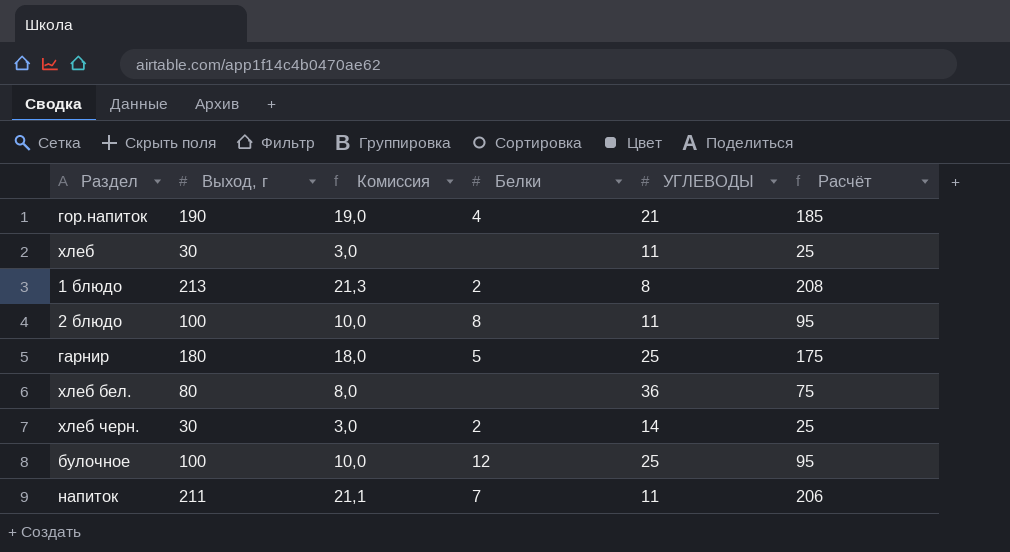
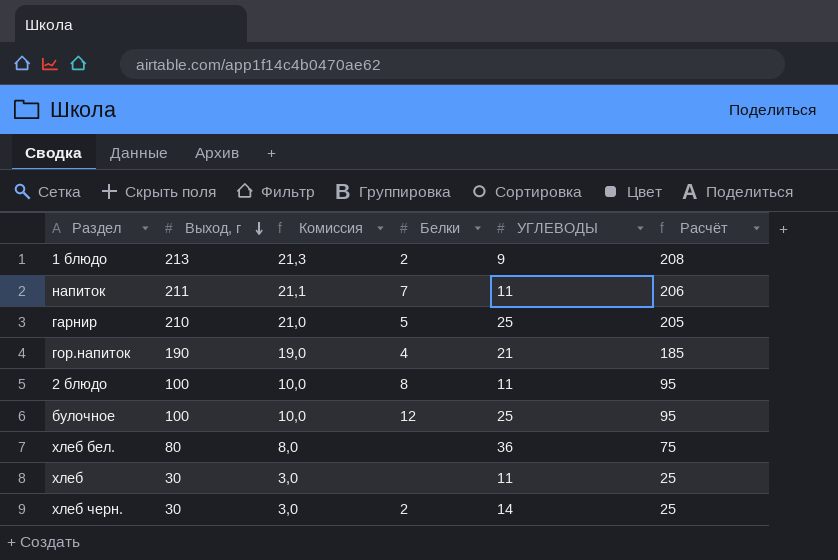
row order: none -> Выход, г descending
1 блюдо | УГЛЕВОДЫ: 8 -> 9
гарнир | Выход, г: 180 -> 210
гарнир | Комиссия: 18,0 -> 21,0
гарнир | Расчёт: 175 -> 205

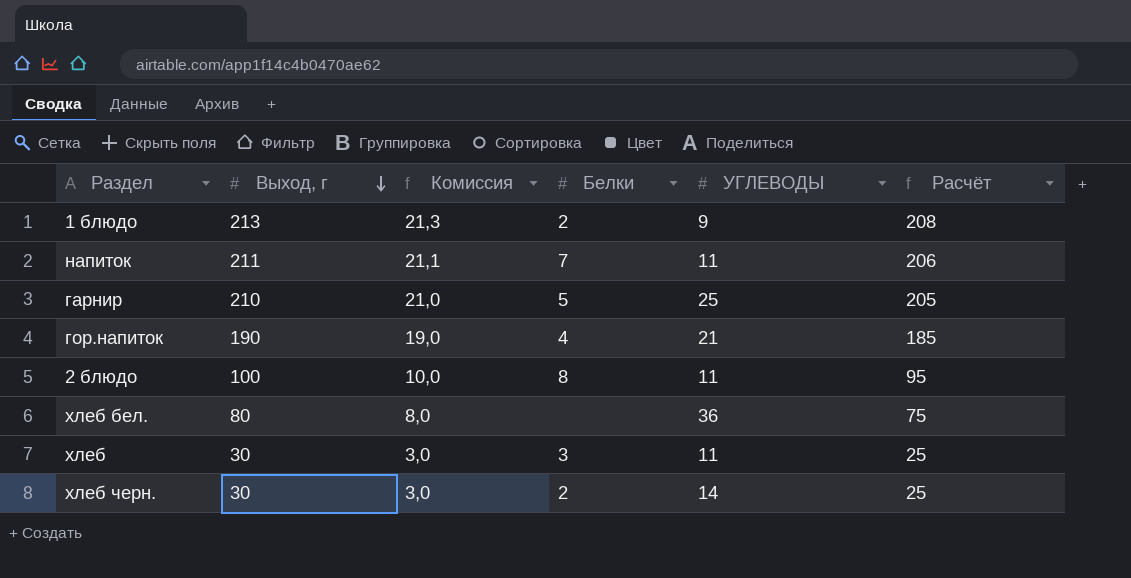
row булочное: 100 | 10,0 | 12 | 25 | 95 -> none
хлеб | Белки: none -> 3

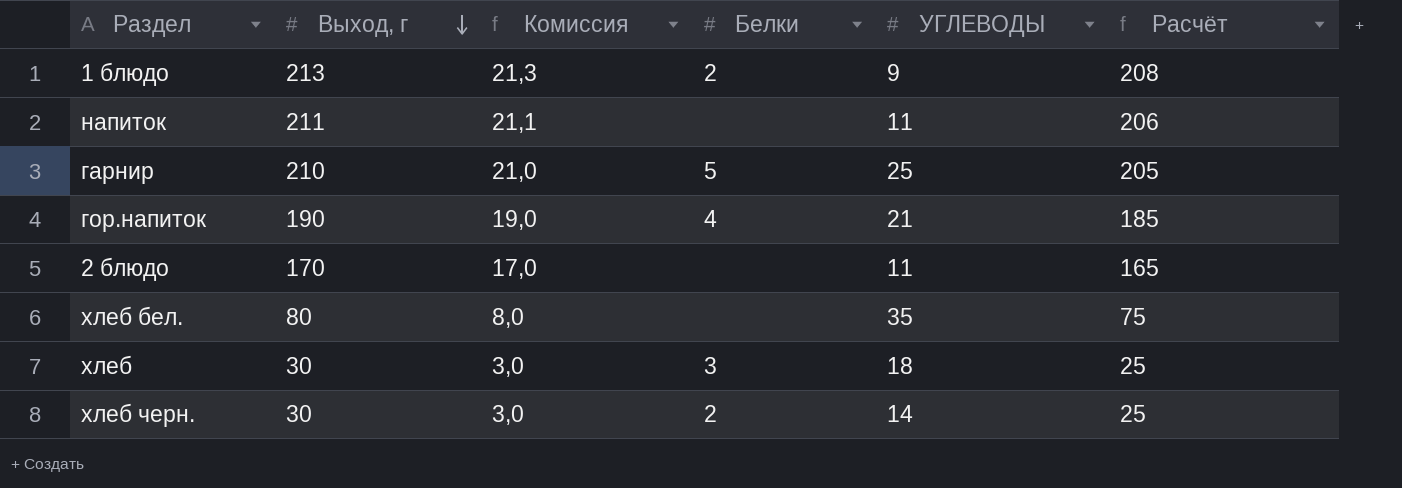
напиток | Белки: 7 -> none
2 блюдо | Выход, г: 100 -> 170
2 блюдо | Комиссия: 10,0 -> 17,0
2 блюдо | Белки: 8 -> none
2 блюдо | Расчёт: 95 -> 165
хлеб бел. | УГЛЕВОДЫ: 36 -> 35
хлеб | УГЛЕВОДЫ: 11 -> 18

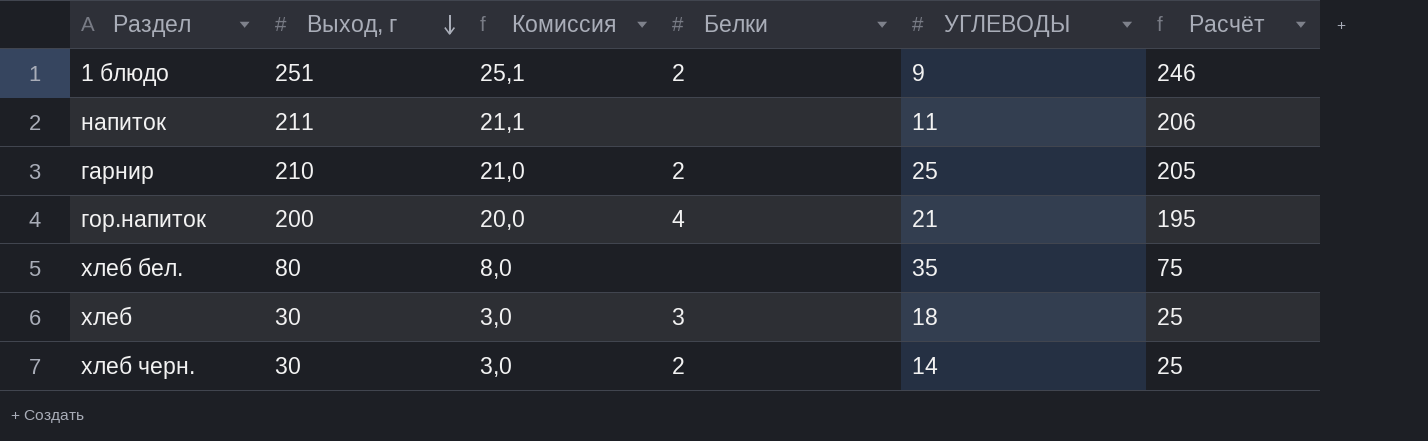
row 2 блюдо: 170 | 17,0 | none | 11 | 165 -> none
1 блюдо | Выход, г: 213 -> 251
1 блюдо | Комиссия: 21,3 -> 25,1
1 блюдо | Расчёт: 208 -> 246
гарнир | Белки: 5 -> 2
гор.напиток | Выход, г: 190 -> 200
гор.напиток | Комиссия: 19,0 -> 20,0
гор.напиток | Расчёт: 185 -> 195

